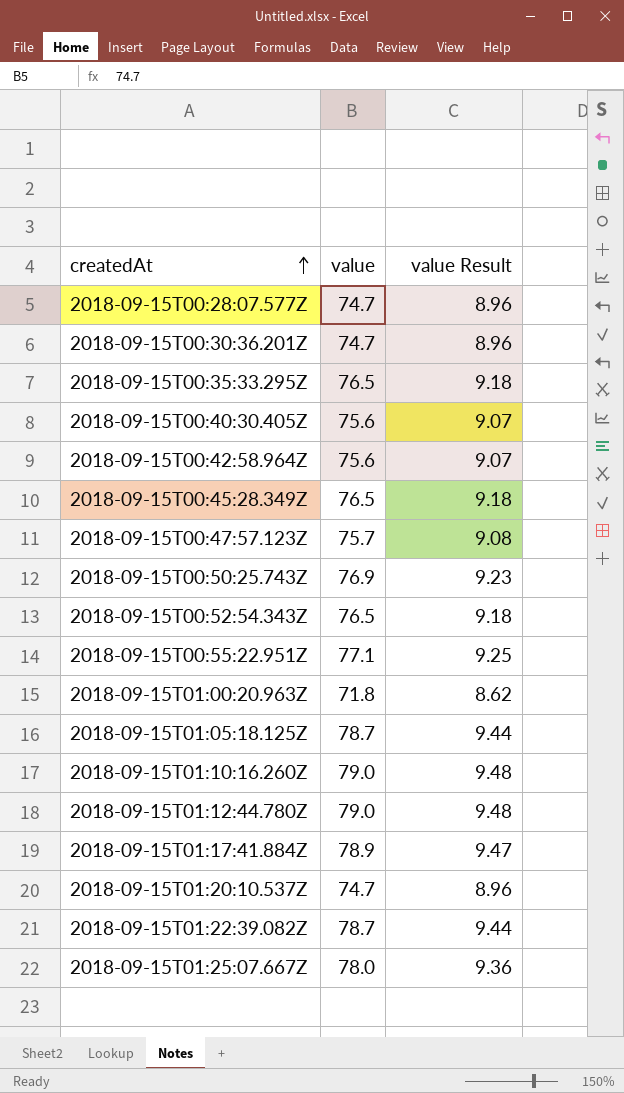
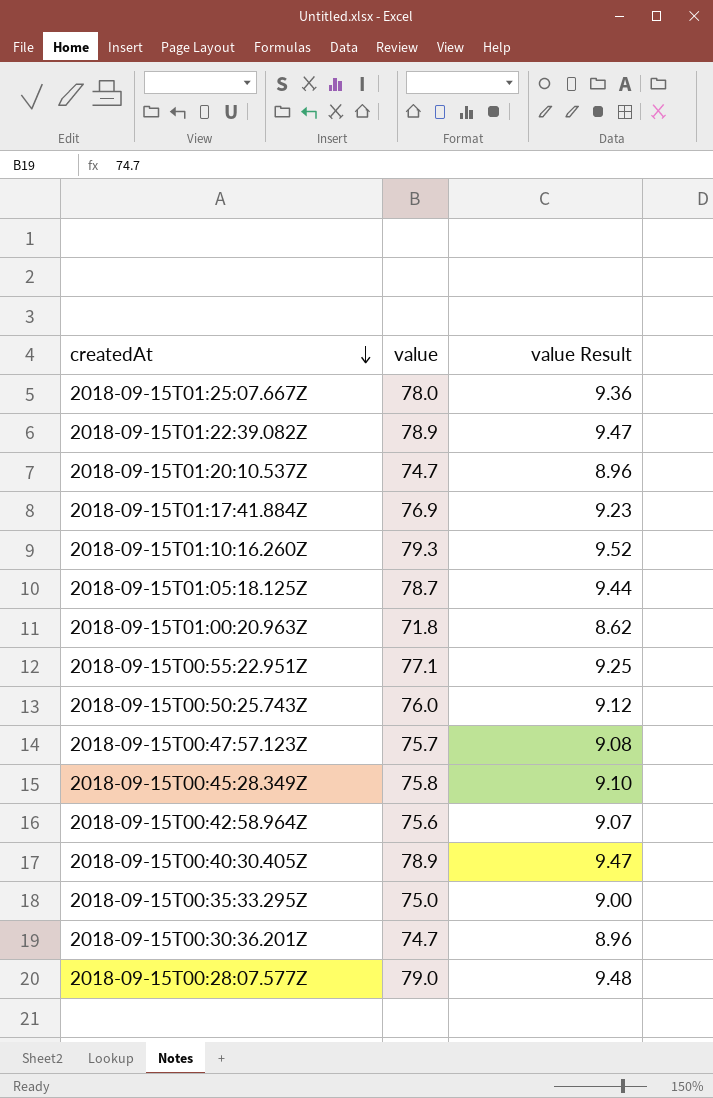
row order: createdAt ascending -> createdAt descending
row 2018-09-15T00:52:54.343Z: 76.5 | 9.18 -> none
row 2018-09-15T01:12:44.780Z: 79.0 | 9.48 -> none
2018-09-15T01:22:39.082Z | value: 78.7 -> 78.9
2018-09-15T01:22:39.082Z | value Result: 9.44 -> 9.47
2018-09-15T01:17:41.884Z | value: 78.9 -> 76.9
2018-09-15T01:17:41.884Z | value Result: 9.47 -> 9.23
2018-09-15T01:10:16.260Z | value: 79.0 -> 79.3
2018-09-15T01:10:16.260Z | value Result: 9.48 -> 9.52
2018-09-15T00:50:25.743Z | value: 76.9 -> 76.0
2018-09-15T00:50:25.743Z | value Result: 9.23 -> 9.12
2018-09-15T00:45:28.349Z | value: 76.5 -> 75.8
2018-09-15T00:45:28.349Z | value Result: 9.18 -> 9.10
2018-09-15T00:40:30.405Z | value: 75.6 -> 78.9
2018-09-15T00:40:30.405Z | value Result: 9.07 -> 9.47
2018-09-15T00:35:33.295Z | value: 76.5 -> 75.0
2018-09-15T00:35:33.295Z | value Result: 9.18 -> 9.00
2018-09-15T00:28:07.577Z | value: 74.7 -> 79.0
2018-09-15T00:28:07.577Z | value Result: 8.96 -> 9.48

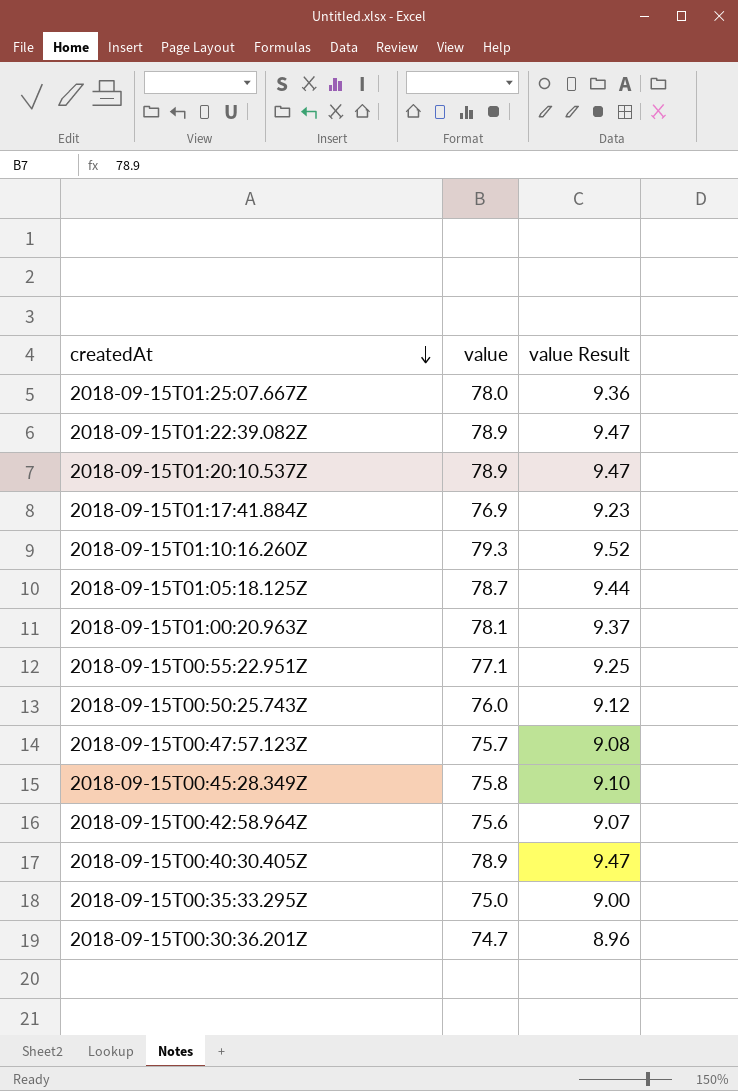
row 2018-09-15T00:28:07.577Z: 79.0 | 9.48 -> none
2018-09-15T01:20:10.537Z | value: 74.7 -> 78.9
2018-09-15T01:20:10.537Z | value Result: 8.96 -> 9.47
2018-09-15T01:00:20.963Z | value: 71.8 -> 78.1
2018-09-15T01:00:20.963Z | value Result: 8.62 -> 9.37

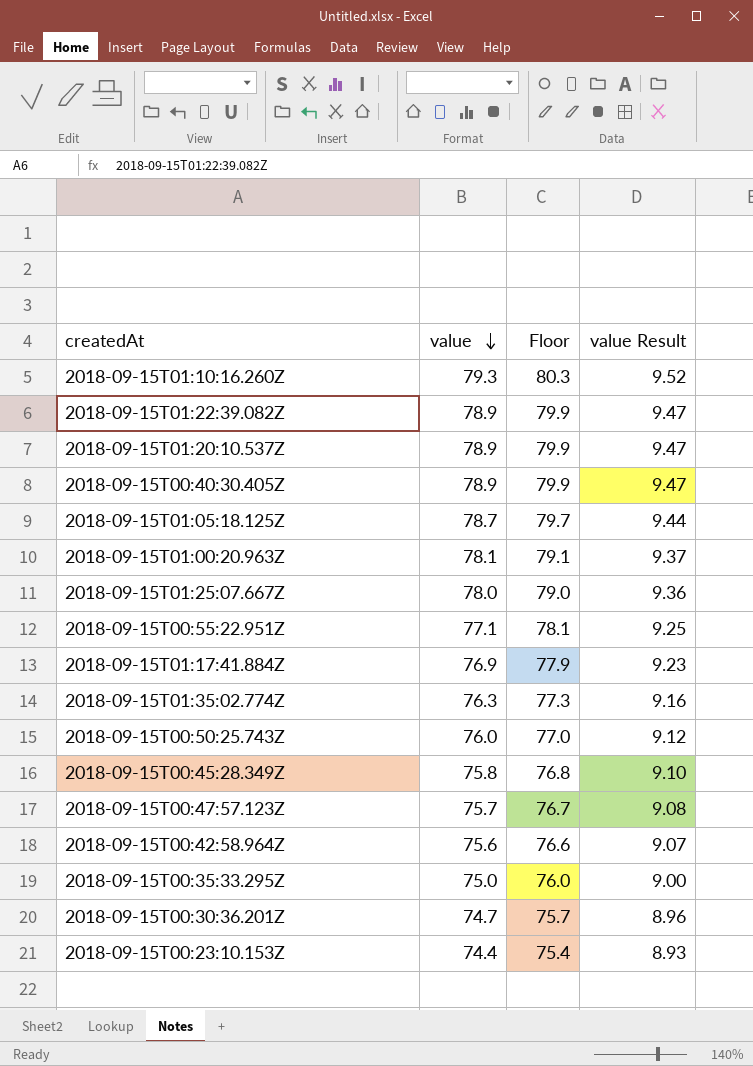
row order: createdAt descending -> value descending
column Floor | formula: none -> [value] + 1
row 2018-09-15T01:35:02.774Z: none -> 76.3 | 77.3 | 9.16
row 2018-09-15T00:23:10.153Z: none -> 74.4 | 75.4 | 8.93

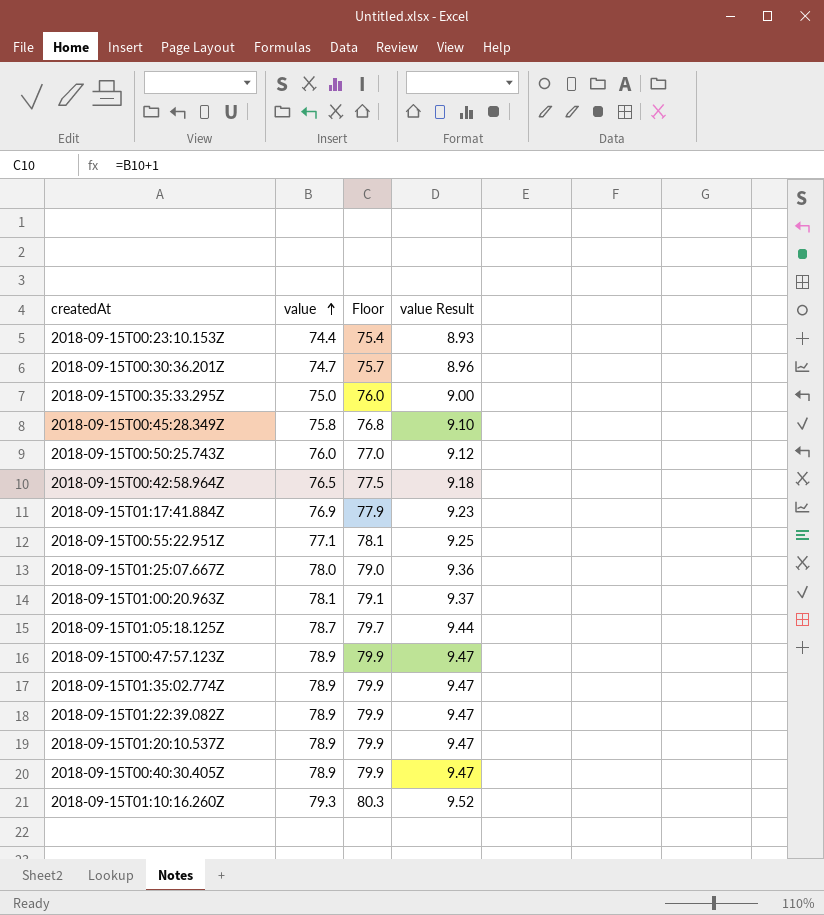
row order: value descending -> value ascending
2018-09-15T00:42:58.964Z | value: 75.6 -> 76.5
2018-09-15T00:42:58.964Z | Floor: 76.6 -> 77.5
2018-09-15T00:42:58.964Z | value Result: 9.07 -> 9.18
2018-09-15T00:47:57.123Z | value: 75.7 -> 78.9
2018-09-15T00:47:57.123Z | Floor: 76.7 -> 79.9
2018-09-15T00:47:57.123Z | value Result: 9.08 -> 9.47
2018-09-15T01:35:02.774Z | value: 76.3 -> 78.9
2018-09-15T01:35:02.774Z | Floor: 77.3 -> 79.9
2018-09-15T01:35:02.774Z | value Result: 9.16 -> 9.47

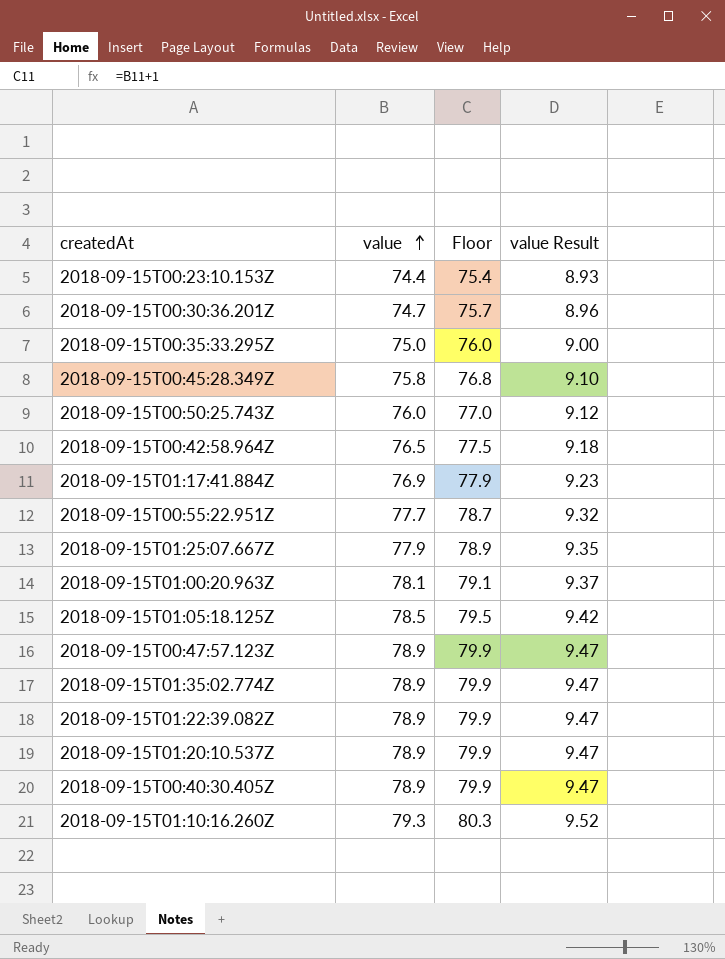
2018-09-15T00:55:22.951Z | value: 77.1 -> 77.7
2018-09-15T00:55:22.951Z | Floor: 78.1 -> 78.7
2018-09-15T00:55:22.951Z | value Result: 9.25 -> 9.32
2018-09-15T01:25:07.667Z | value: 78.0 -> 77.9
2018-09-15T01:25:07.667Z | Floor: 79.0 -> 78.9
2018-09-15T01:25:07.667Z | value Result: 9.36 -> 9.35
2018-09-15T01:05:18.125Z | value: 78.7 -> 78.5
2018-09-15T01:05:18.125Z | Floor: 79.7 -> 79.5
2018-09-15T01:05:18.125Z | value Result: 9.44 -> 9.42

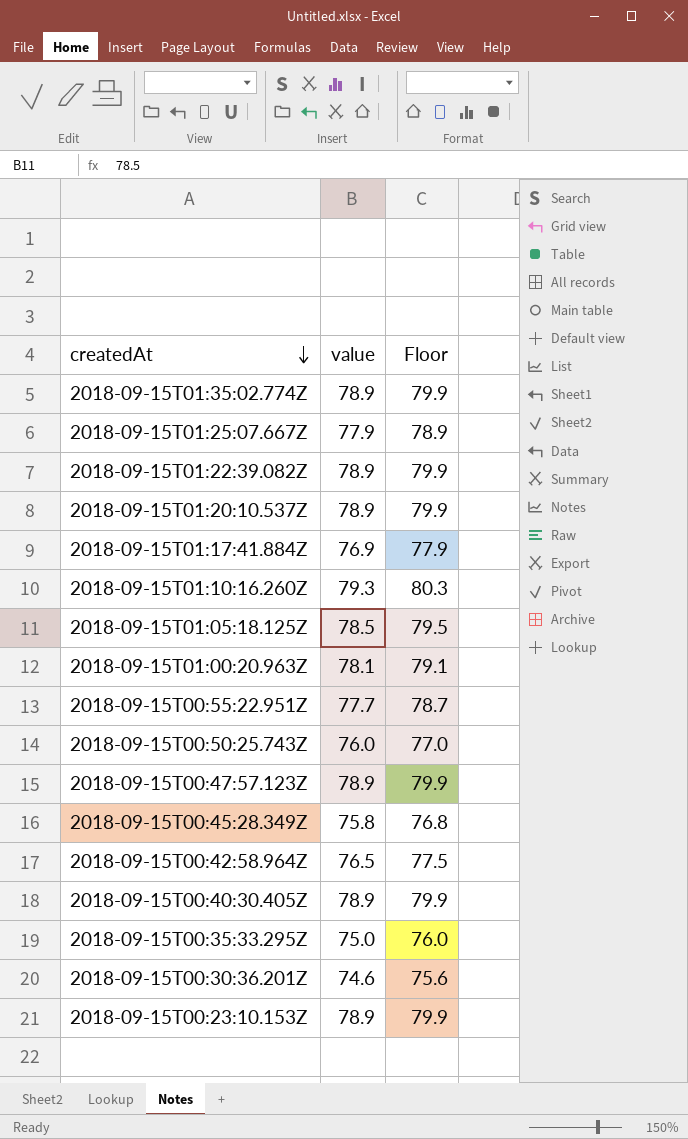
row order: value ascending -> createdAt descending
column value Result | formula: [value] * 0.12 -> none
2018-09-15T00:30:36.201Z | value: 74.7 -> 74.6
2018-09-15T00:30:36.201Z | Floor: 75.7 -> 75.6
2018-09-15T00:23:10.153Z | value: 74.4 -> 78.9
2018-09-15T00:23:10.153Z | Floor: 75.4 -> 79.9

